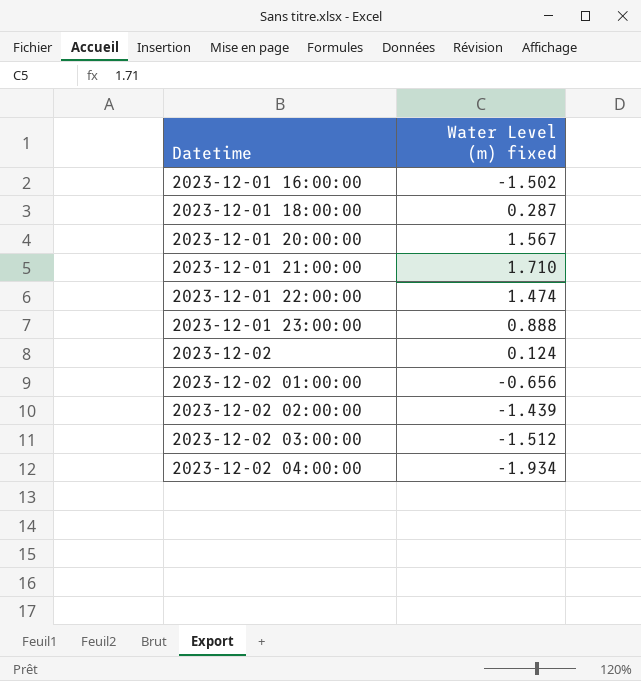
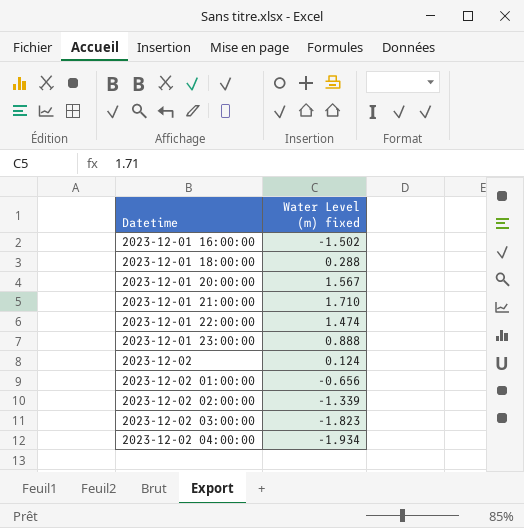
2023-12-01 18:00:00 | Water Level (m) fixed: 0.287 -> 0.288
2023-12-02 02:00:00 | Water Level (m) fixed: -1.439 -> -1.339
2023-12-02 03:00:00 | Water Level (m) fixed: -1.512 -> -1.823

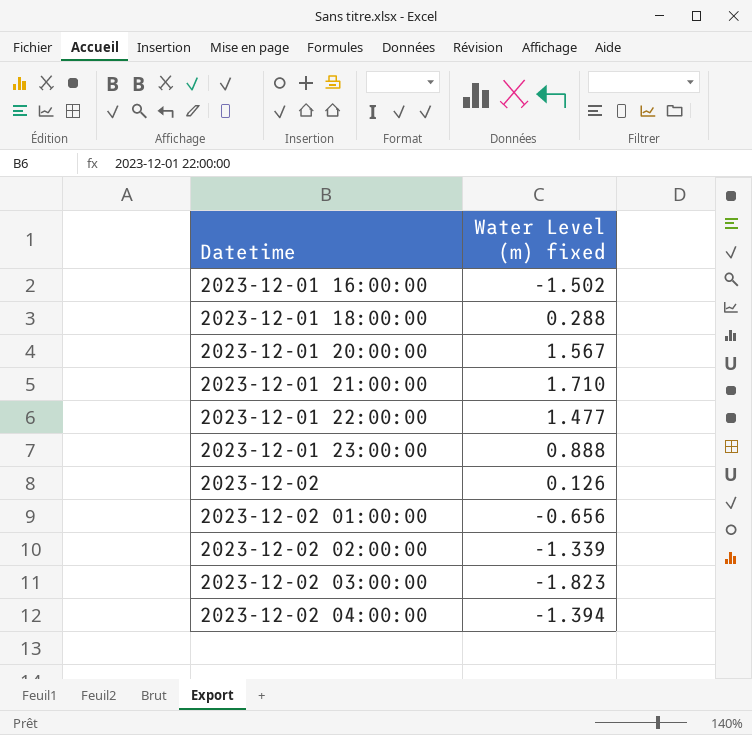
2023-12-01 22:00:00 | Water Level (m) fixed: 1.474 -> 1.477
2023-12-02 | Water Level (m) fixed: 0.124 -> 0.126
2023-12-02 04:00:00 | Water Level (m) fixed: -1.934 -> -1.394

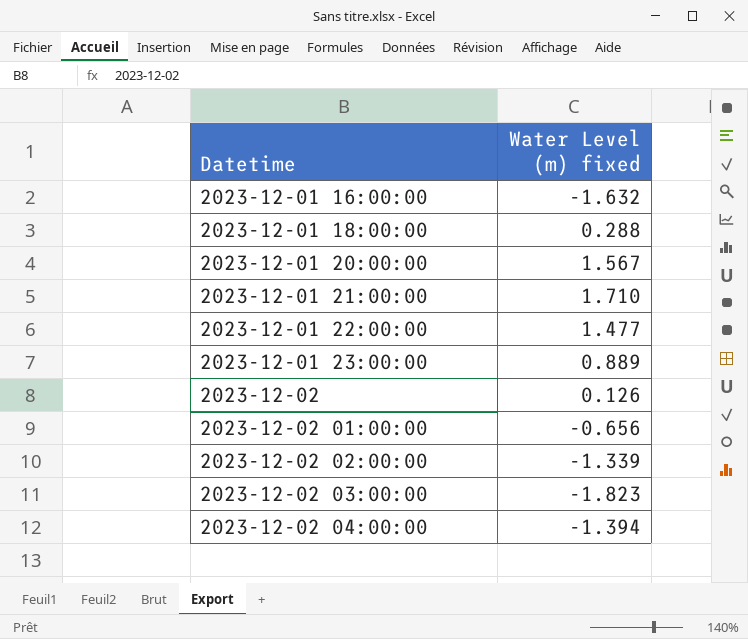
2023-12-01 16:00:00 | Water Level (m) fixed: -1.502 -> -1.632
2023-12-01 23:00:00 | Water Level (m) fixed: 0.888 -> 0.889

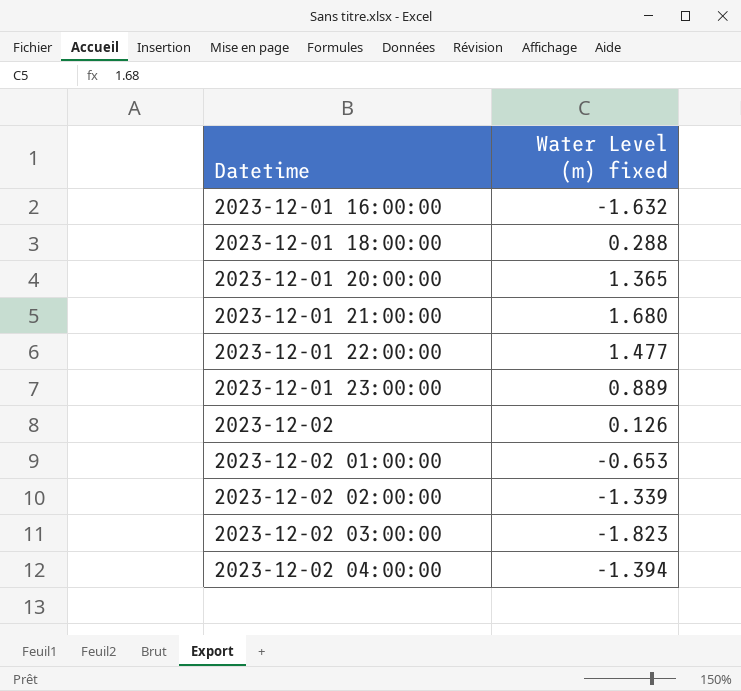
2023-12-01 20:00:00 | Water Level (m) fixed: 1.567 -> 1.365
2023-12-01 21:00:00 | Water Level (m) fixed: 1.710 -> 1.680
2023-12-02 01:00:00 | Water Level (m) fixed: -0.656 -> -0.653

